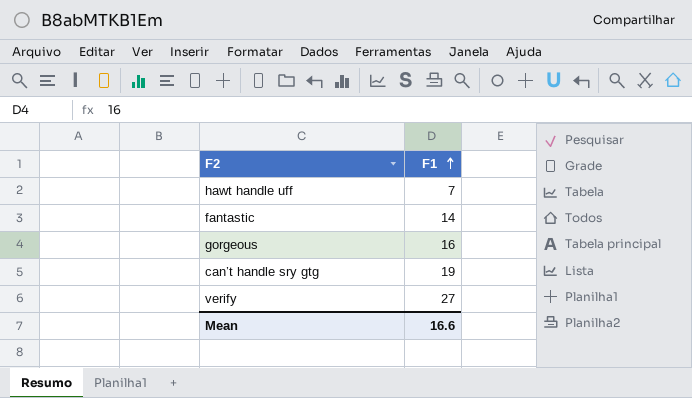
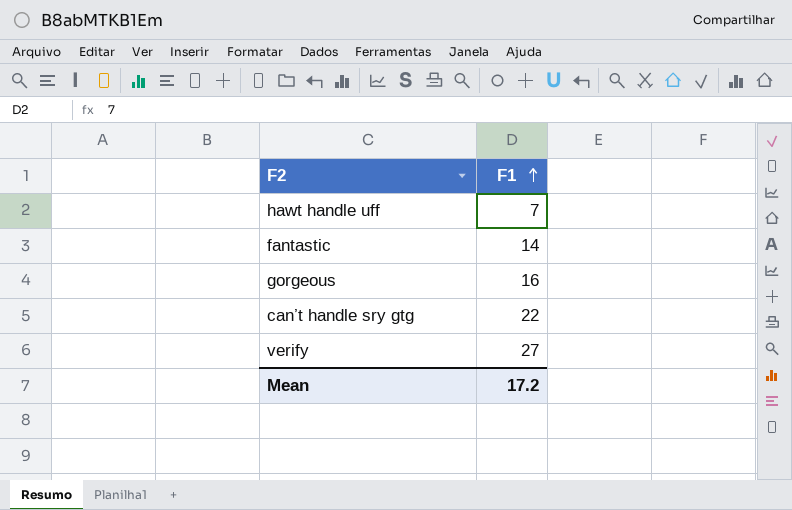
can’t handle sry gtg | F1: 19 -> 22
Mean | F1: 16.6 -> 17.2

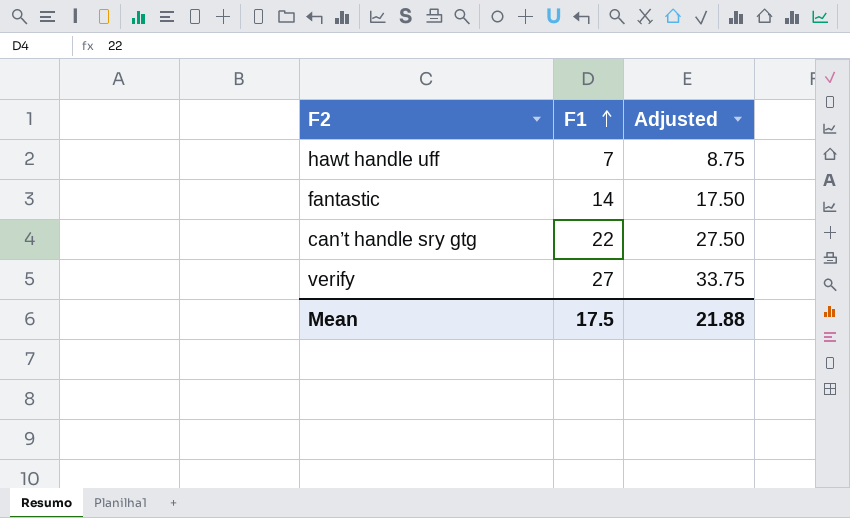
column Adjusted | formula: none -> [F1] * 1.25
row gorgeous: 16 -> none
Mean | F1: 17.2 -> 17.5

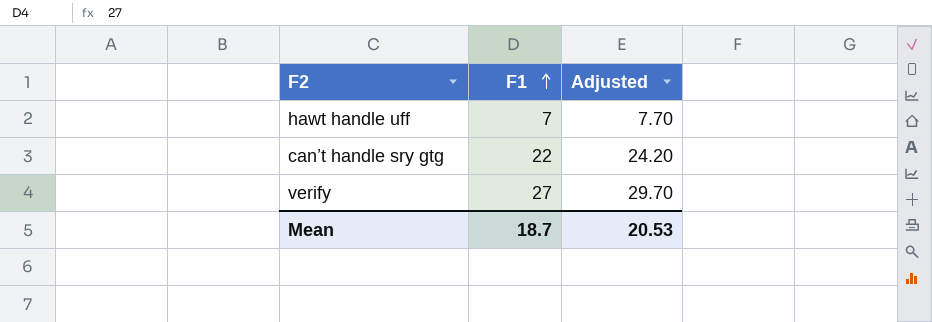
column Adjusted | formula: [F1] * 1.25 -> [F1] * 1.1
row fantastic: 14 | 17.50 -> none
Mean | F1: 17.5 -> 18.7
Mean | Adjusted: 21.88 -> 20.53

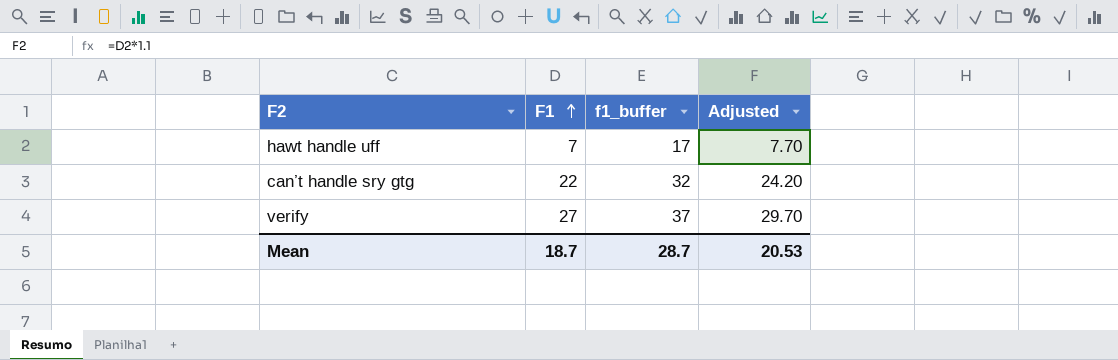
column f1_buffer | formula: none -> [F1] + 10

